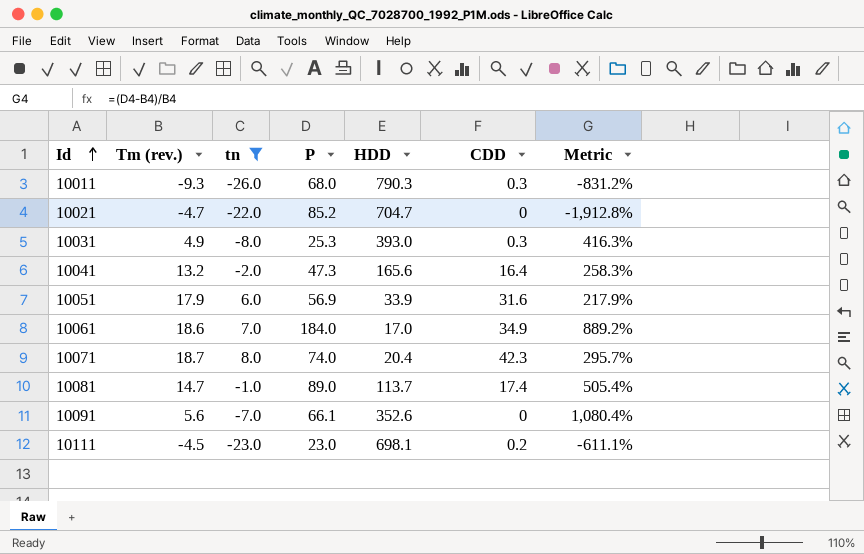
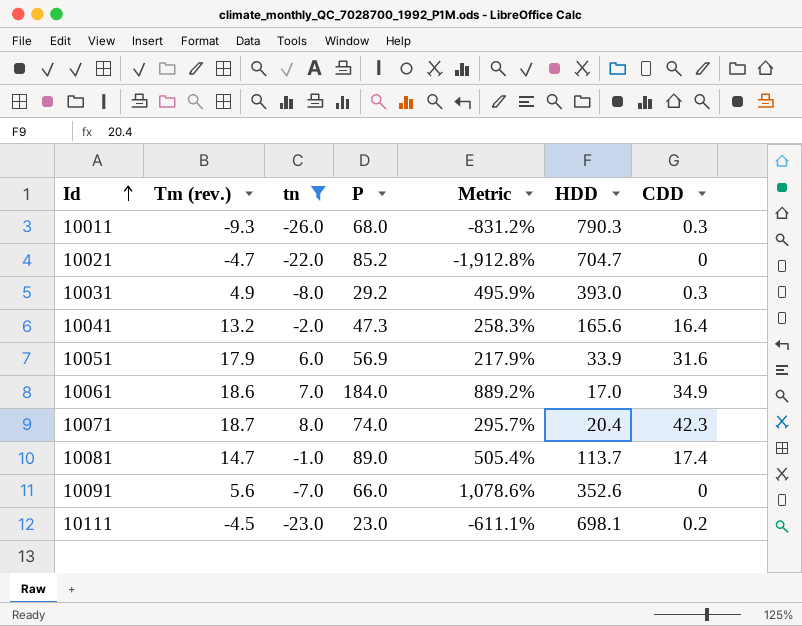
column Metric | position: 7 -> 5
10031 | P: 25.3 -> 29.2
10031 | Metric: 416.3% -> 495.9%
10091 | P: 66.1 -> 66.0
10091 | Metric: 1,080.4% -> 1,078.6%

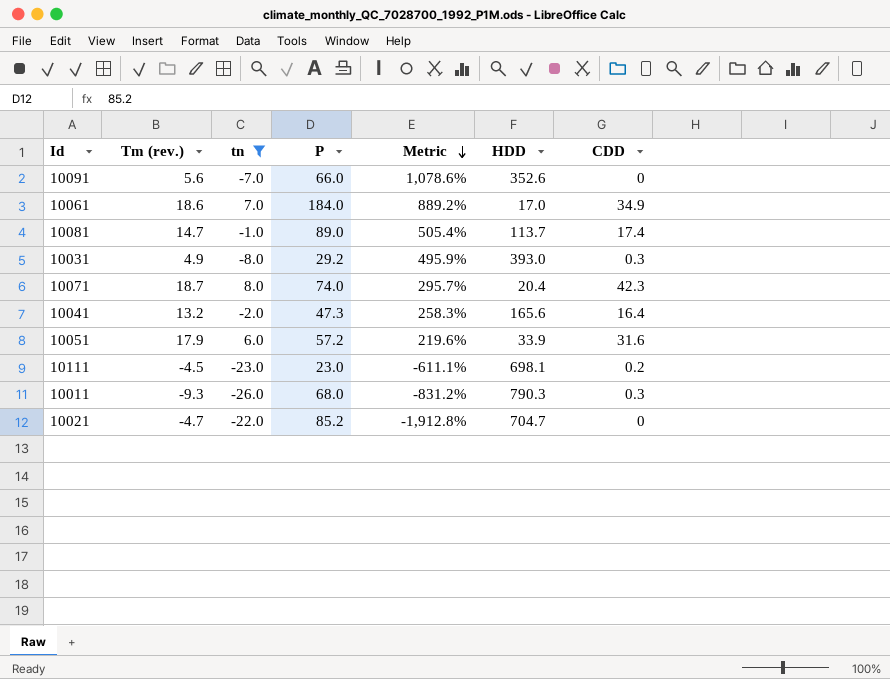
row order: Id ascending -> Metric descending
10051 | P: 56.9 -> 57.2
10051 | Metric: 217.9% -> 219.6%

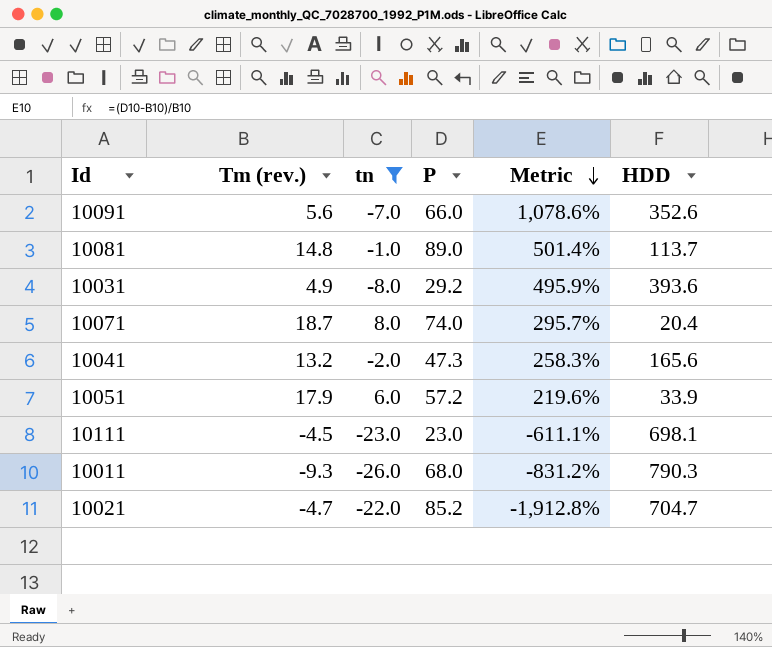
column CDD | position: 7 -> none
row 10061: 18.6 | 7.0 | 184.0 | 889.2% | 17.0 | 34.9 -> none
10081 | Tm (rev.): 14.7 -> 14.8
10081 | Metric: 505.4% -> 501.4%
10031 | HDD: 393.0 -> 393.6

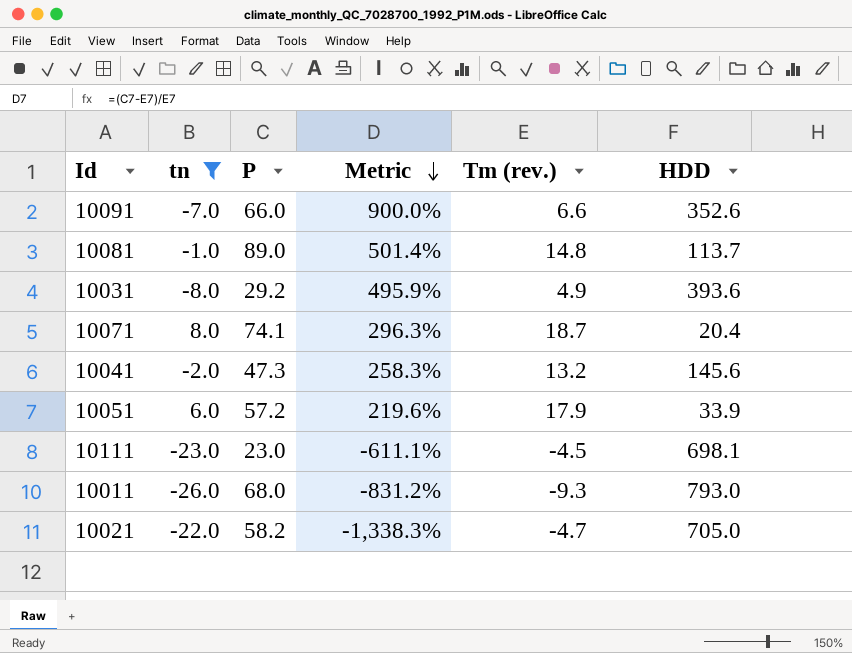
column Tm (rev.) | position: 2 -> 5
10091 | Metric: 1,078.6% -> 900.0%
10091 | Tm (rev.): 5.6 -> 6.6
10071 | P: 74.0 -> 74.1
10071 | Metric: 295.7% -> 296.3%
10041 | HDD: 165.6 -> 145.6
10011 | HDD: 790.3 -> 793.0
10021 | P: 85.2 -> 58.2
10021 | Metric: -1,912.8% -> -1,338.3%
10021 | HDD: 704.7 -> 705.0

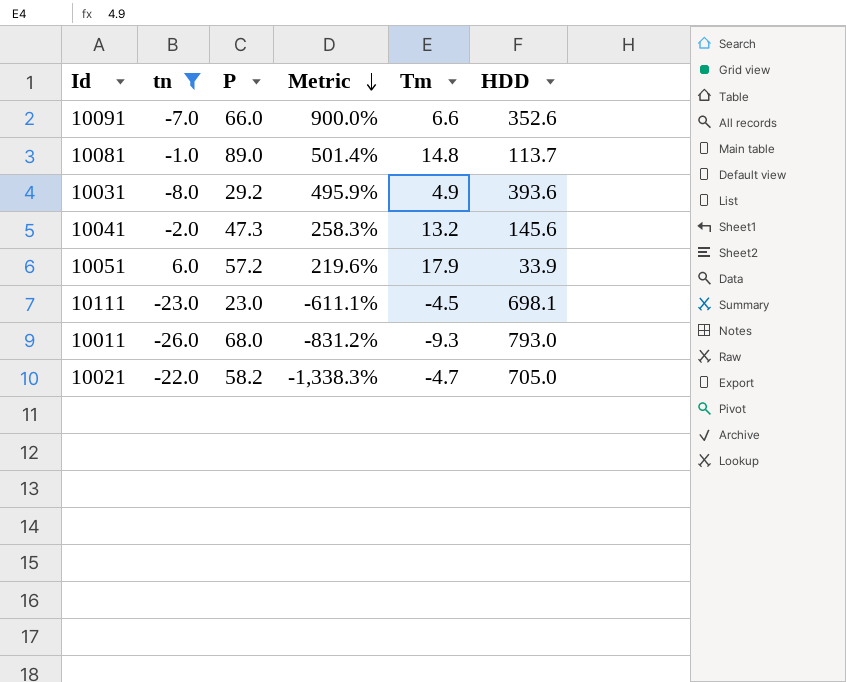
column name: Tm (rev.) -> Tm
row 10071: 8.0 | 74.1 | 296.3% | 18.7 | 20.4 -> none

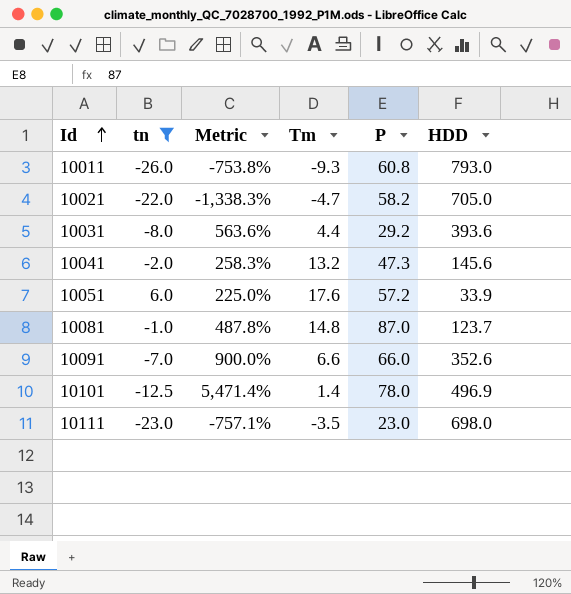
row order: Metric descending -> Id ascending
column P | position: 3 -> 5
10011 | Metric: -831.2% -> -753.8%
10011 | P: 68.0 -> 60.8
10031 | Metric: 495.9% -> 563.6%
10031 | Tm: 4.9 -> 4.4
10051 | Metric: 219.6% -> 225.0%
10051 | Tm: 17.9 -> 17.6
10081 | Metric: 501.4% -> 487.8%
10081 | P: 89.0 -> 87.0
10081 | HDD: 113.7 -> 123.7
row 10101: none -> -12.5 | 5,471.4% | 1.4 | 78.0 | 496.9
10111 | Metric: -611.1% -> -757.1%
10111 | Tm: -4.5 -> -3.5
10111 | HDD: 698.1 -> 698.0

